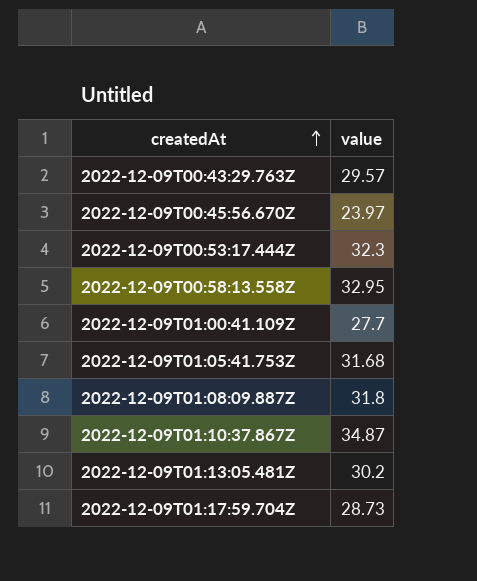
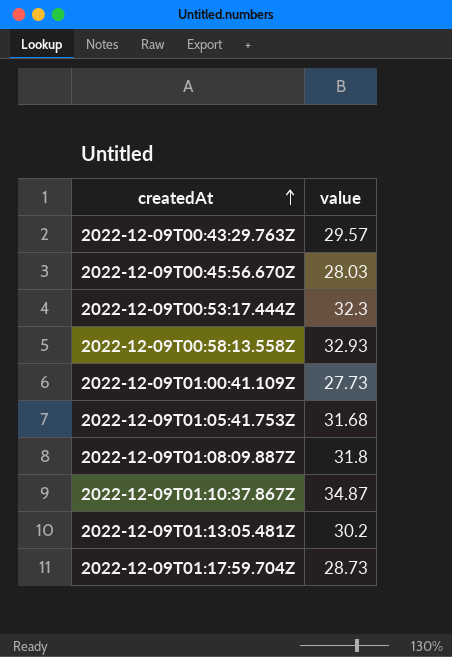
2022-12-09T00:45:56.670Z | value: 23.97 -> 28.03
2022-12-09T00:58:13.558Z | value: 32.95 -> 32.93
2022-12-09T01:00:41.109Z | value: 27.7 -> 27.73

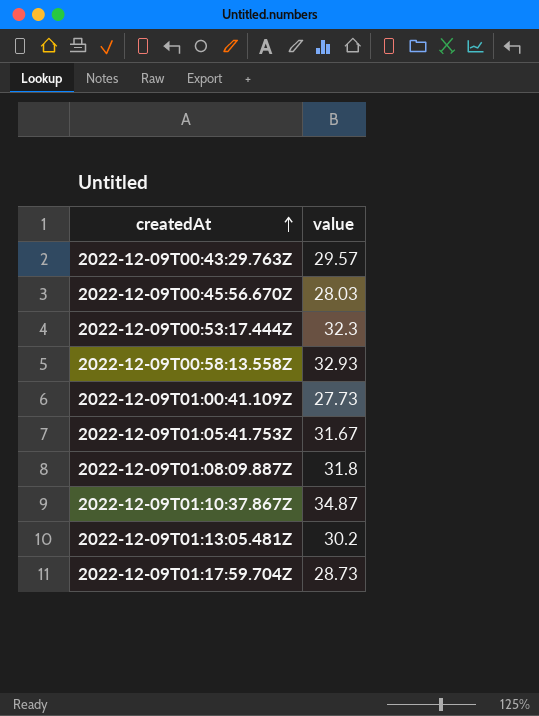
2022-12-09T01:05:41.753Z | value: 31.68 -> 31.67

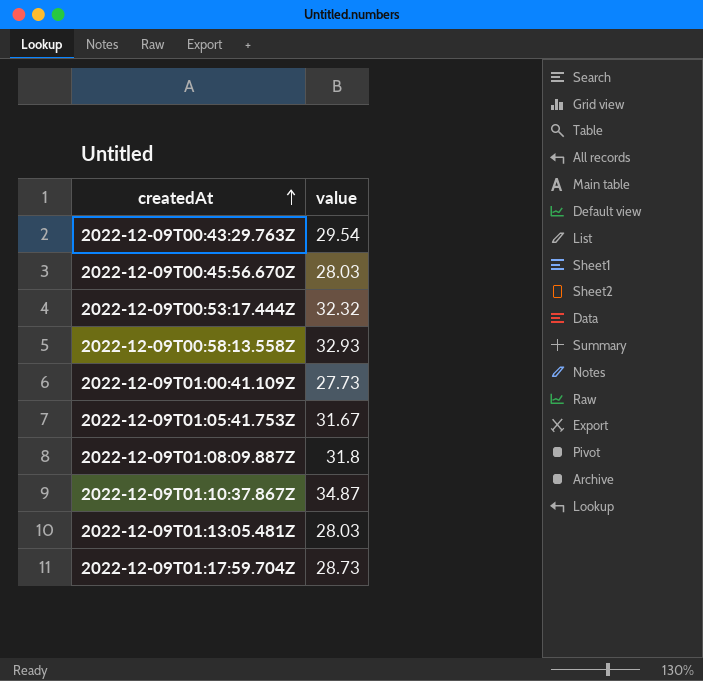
2022-12-09T00:43:29.763Z | value: 29.57 -> 29.54
2022-12-09T00:53:17.444Z | value: 32.3 -> 32.32
2022-12-09T01:13:05.481Z | value: 30.2 -> 28.03

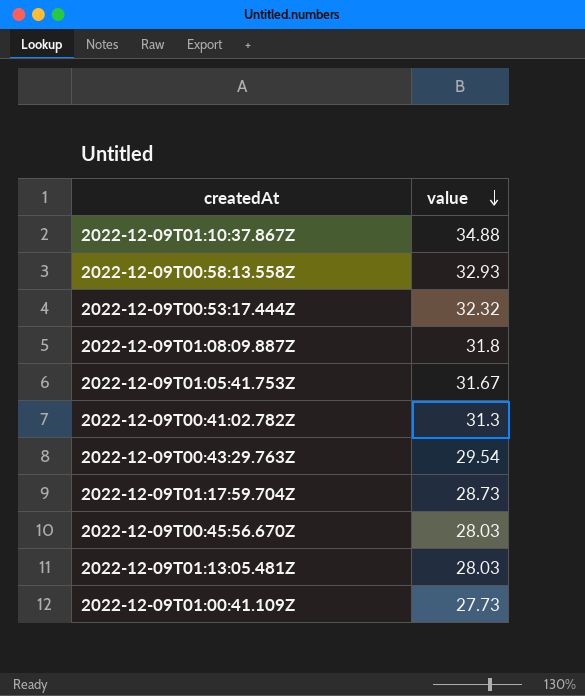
row order: createdAt ascending -> value descending
2022-12-09T01:10:37.867Z | value: 34.87 -> 34.88
row 2022-12-09T00:41:02.782Z: none -> 31.3

